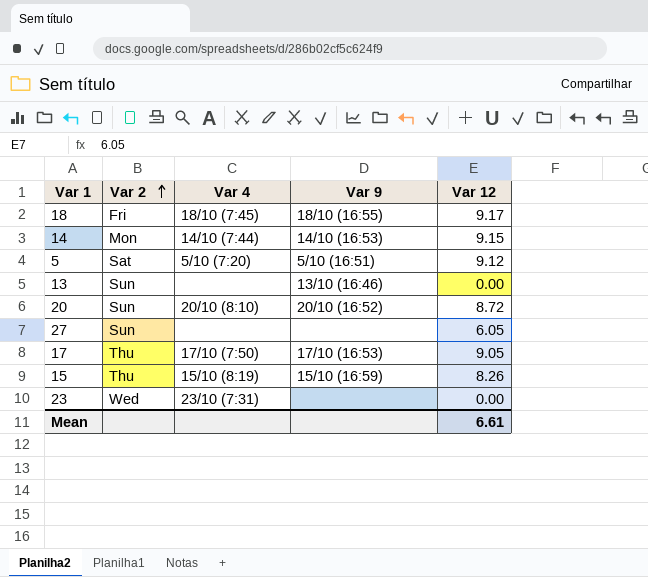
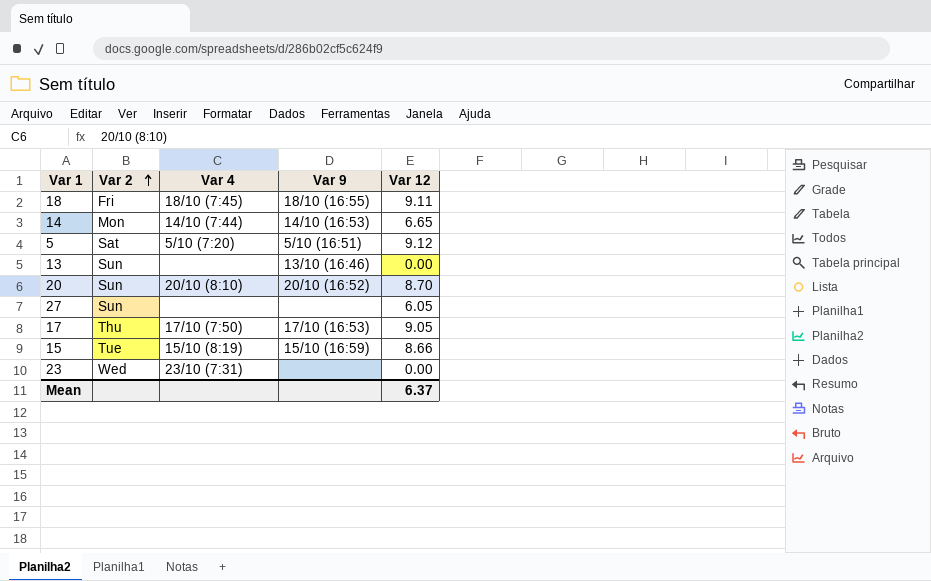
18 | Var 12: 9.17 -> 9.11
14 | Var 12: 9.15 -> 6.65
20 | Var 12: 8.72 -> 8.70
15 | Var 2: Thu -> Tue
15 | Var 12: 8.26 -> 8.66
Mean | Var 12: 6.61 -> 6.37

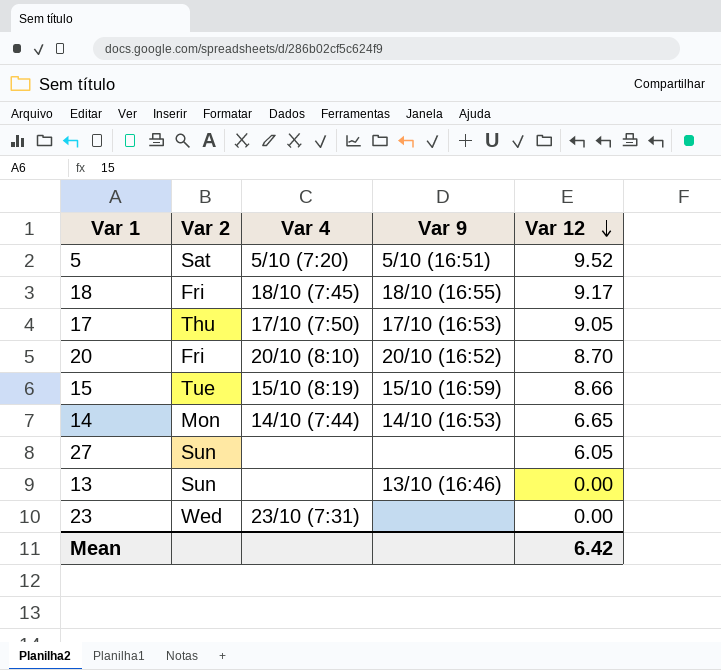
row order: Var 2 ascending -> Var 12 descending
5 | Var 12: 9.12 -> 9.52
18 | Var 12: 9.11 -> 9.17
20 | Var 2: Sun -> Fri
Mean | Var 12: 6.37 -> 6.42

